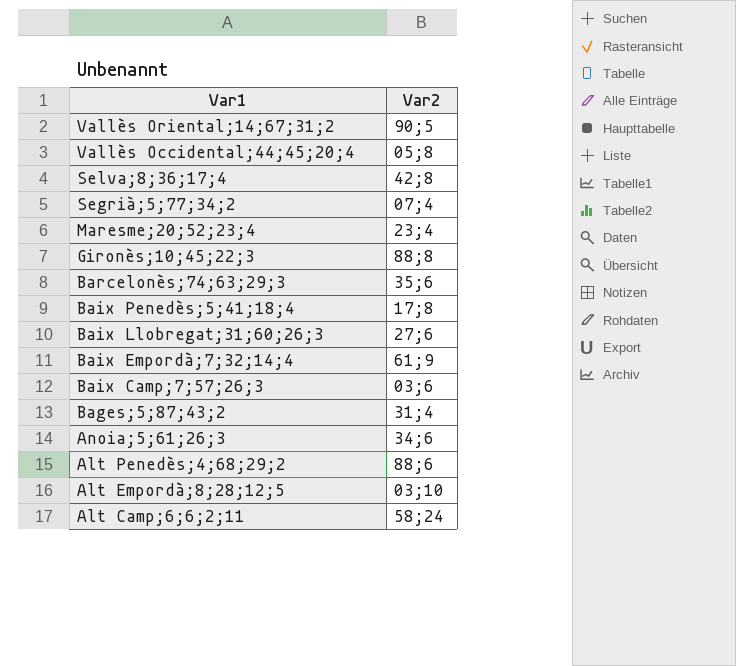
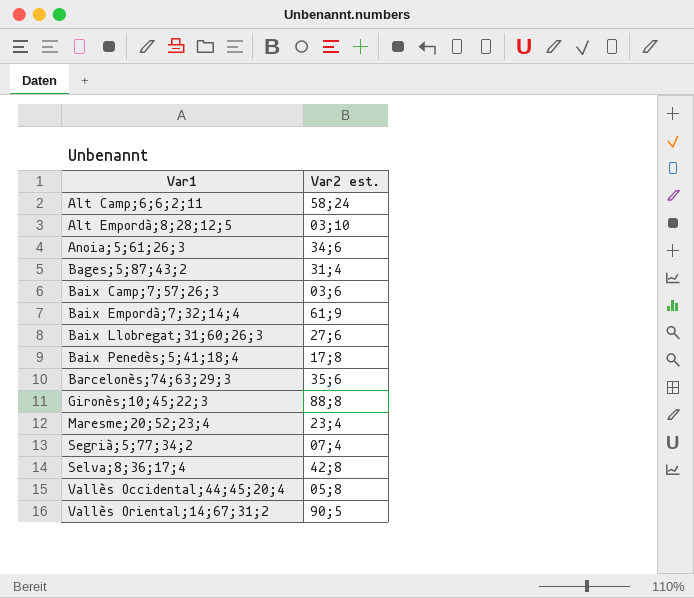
row order: Var1 descending -> Var1 ascending
column name: Var2 -> Var2 est.
row Alt Penedès;4;68;29;2: 88;6 -> none

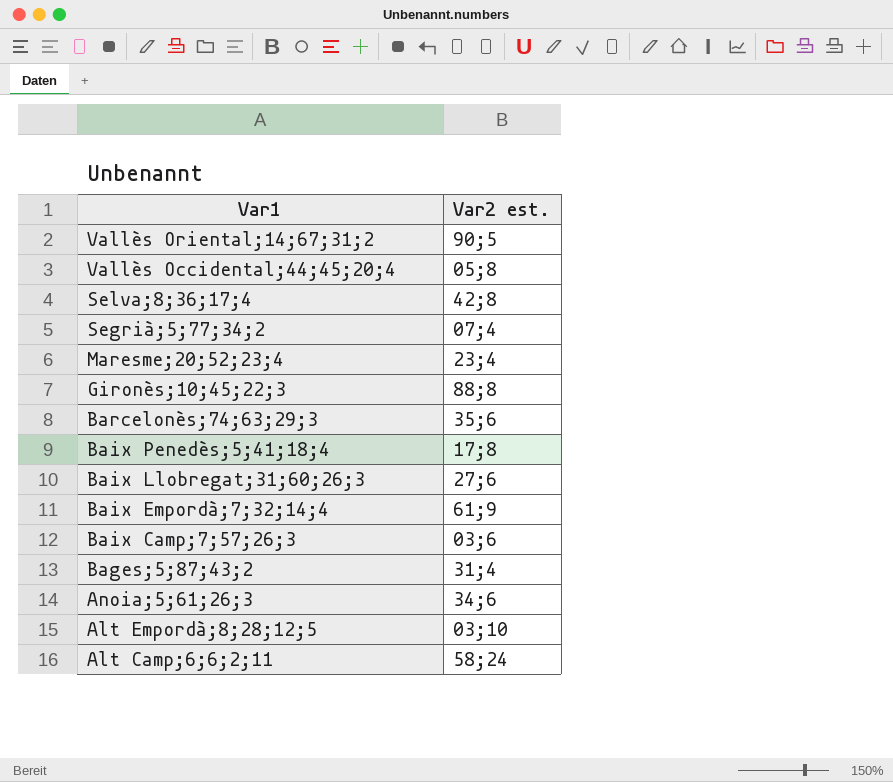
row order: Var1 ascending -> Var1 descending

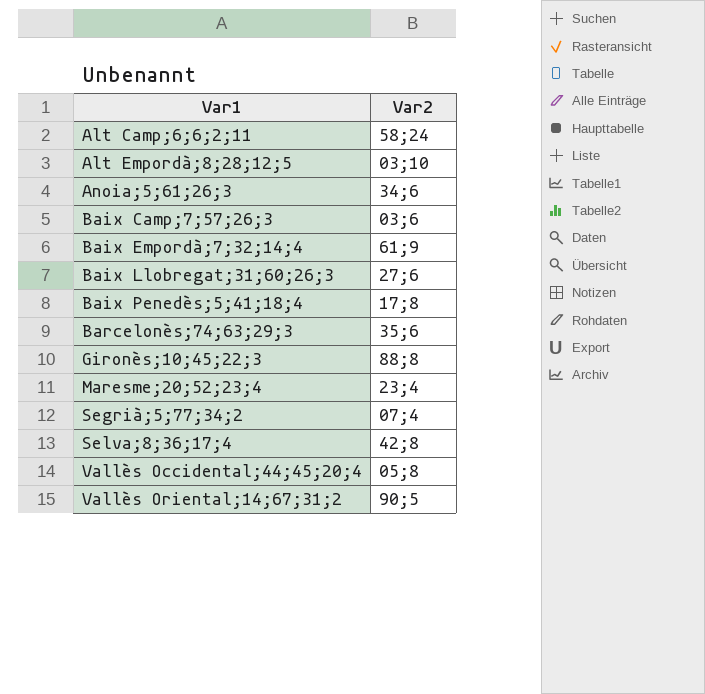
row order: Var1 descending -> Var1 ascending
column name: Var2 est. -> Var2
row Bages;5;87;43;2: 31;4 -> none

